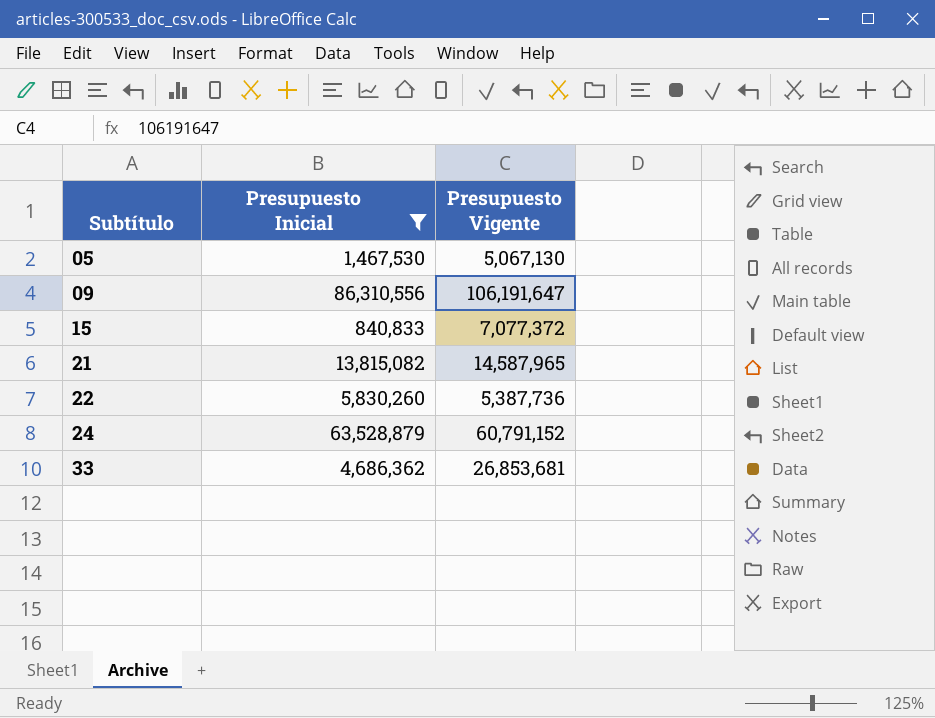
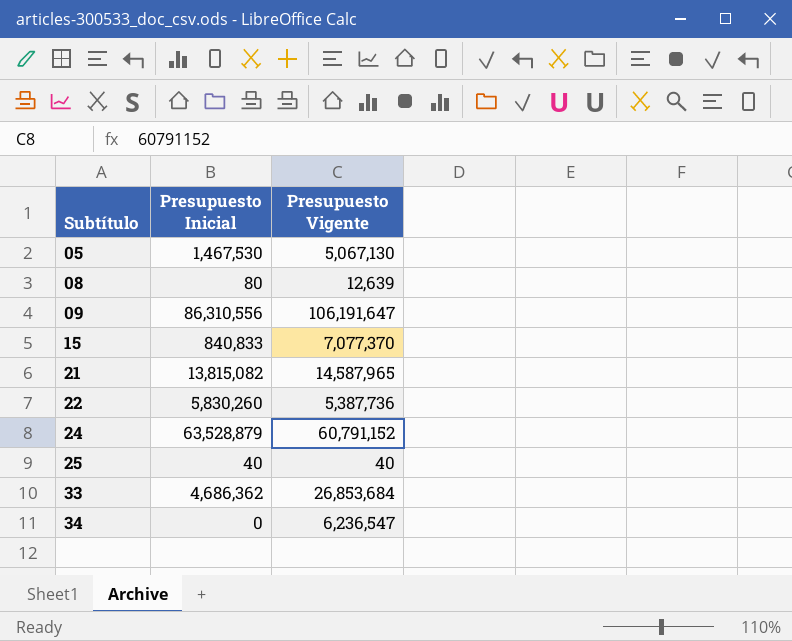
filter: Presupuesto Inicial >= 840,833 -> none
15 | Presupuesto Vigente: 7,077,372 -> 7,077,370
33 | Presupuesto Vigente: 26,853,681 -> 26,853,684

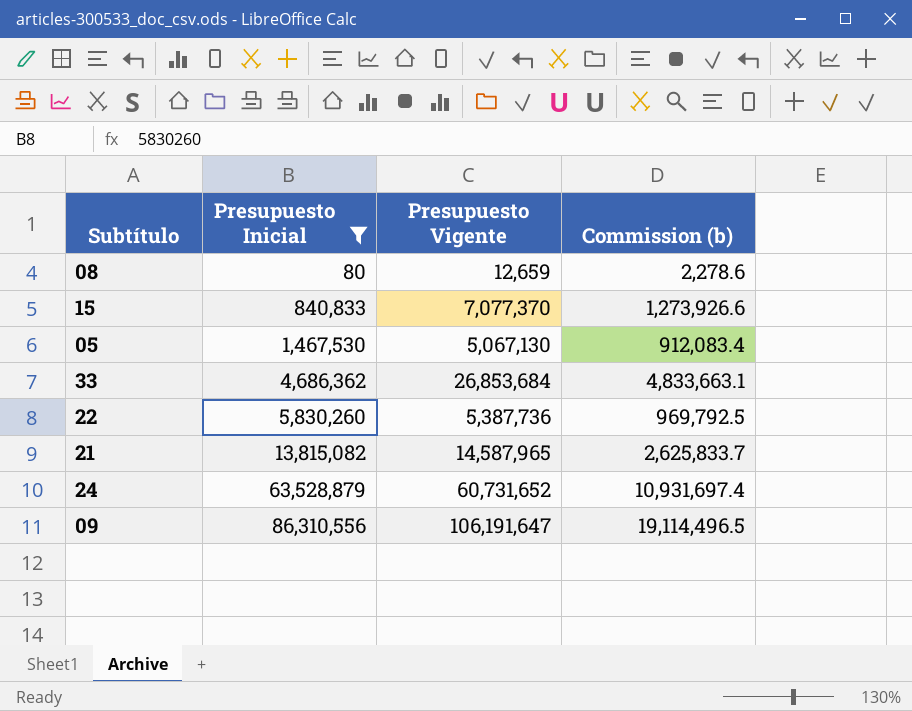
filter: none -> Presupuesto Inicial >= 80
row order: Subtítulo ascending -> Presupuesto Inicial ascending
column Commission (b) | formula: none -> [Presupuesto Vigente] * 0.18
08 | Presupuesto Vigente: 12,639 -> 12,659
24 | Presupuesto Vigente: 60,791,152 -> 60,731,652

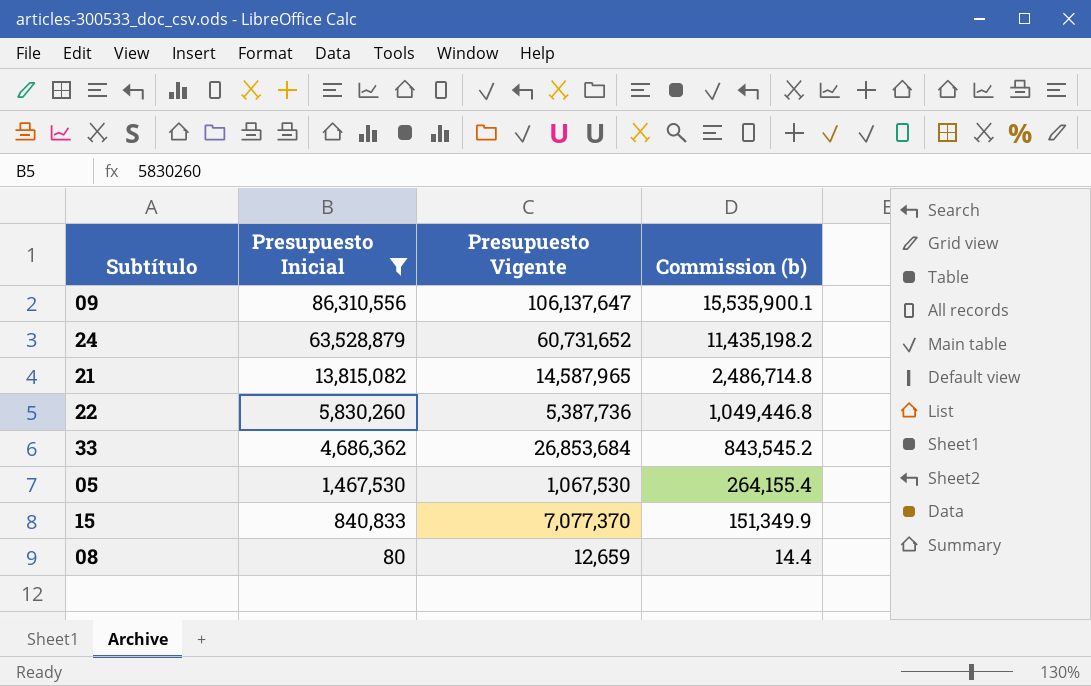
row order: Presupuesto Inicial ascending -> Presupuesto Inicial descending
column Commission (b) | formula: [Presupuesto Vigente] * 0.18 -> [Presupuesto Inicial] * 0.18
09 | Presupuesto Vigente: 106,191,647 -> 106,137,647
05 | Presupuesto Vigente: 5,067,130 -> 1,067,530

